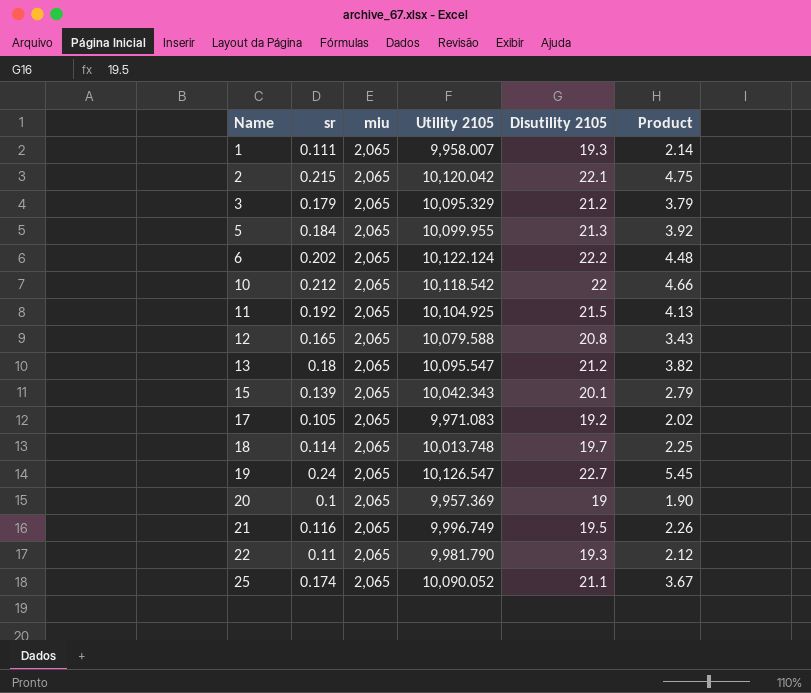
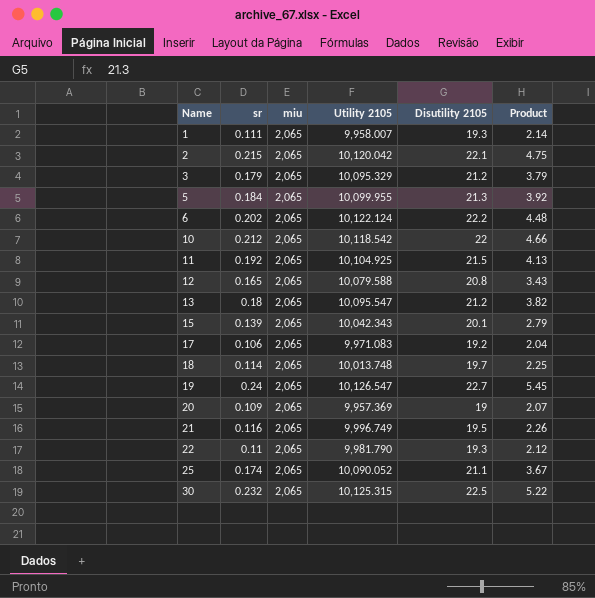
17 | sr: 0.105 -> 0.106
17 | Product: 2.02 -> 2.04
20 | sr: 0.1 -> 0.109
20 | Product: 1.90 -> 2.07
row 30: none -> 0.232 | 2,065 | 10,125.315 | 22.5 | 5.22

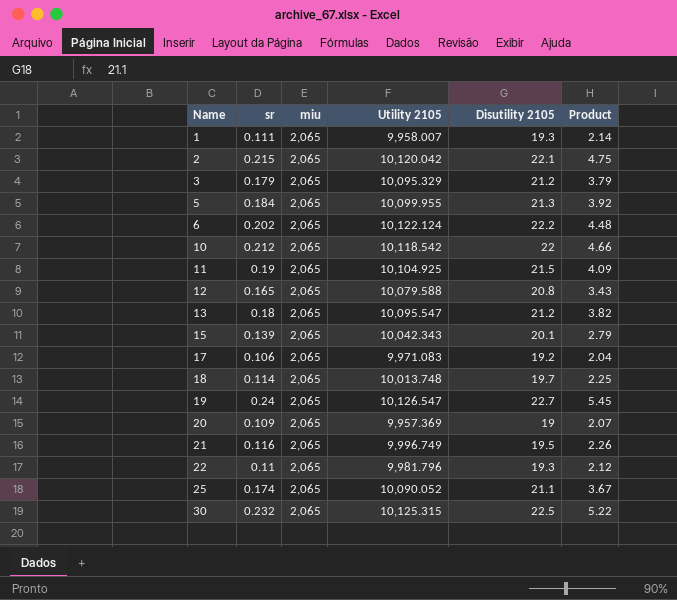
11 | sr: 0.192 -> 0.19
11 | Product: 4.13 -> 4.09
22 | Utility 2105: 9,981.790 -> 9,981.796

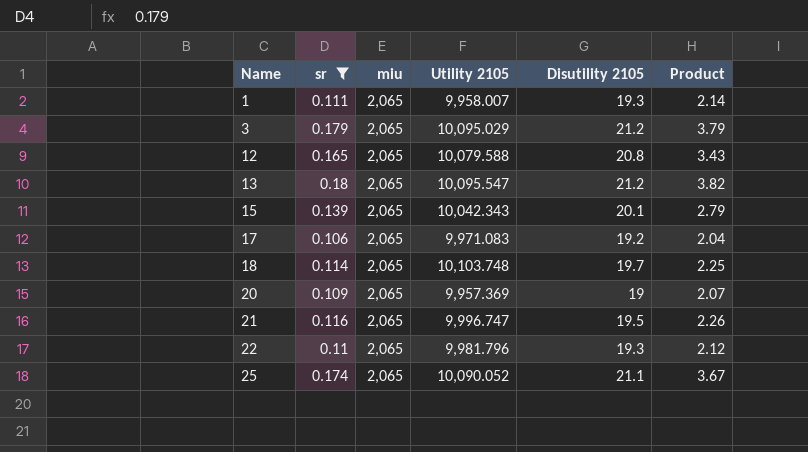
filter: none -> sr <= 0.18
3 | Utility 2105: 10,095.329 -> 10,095.029
18 | Utility 2105: 10,013.748 -> 10,103.748
21 | Utility 2105: 9,996.749 -> 9,996.747

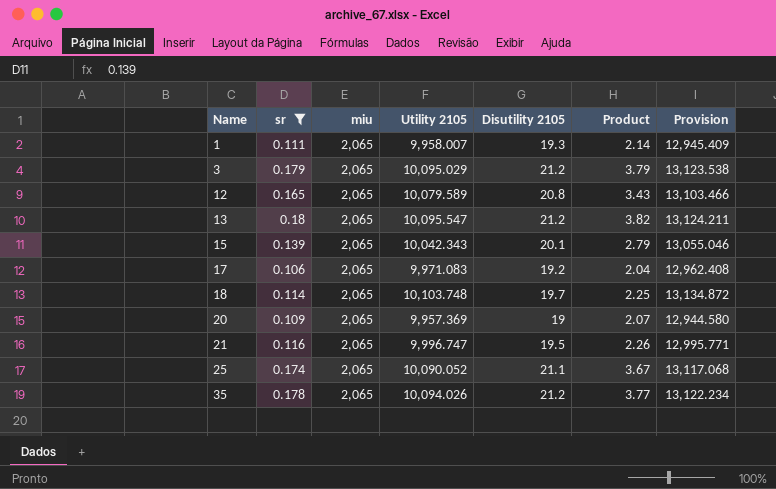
column Provision | formula: none -> [Utility 2105] * 1.3
row 22: 0.11 | 2,065 | 9,981.796 | 19.3 | 2.12 -> none
12 | Utility 2105: 10,079.588 -> 10,079.589
row 35: none -> 0.178 | 2,065 | 10,094.026 | 21.2 | 3.77 | 13,122.234

